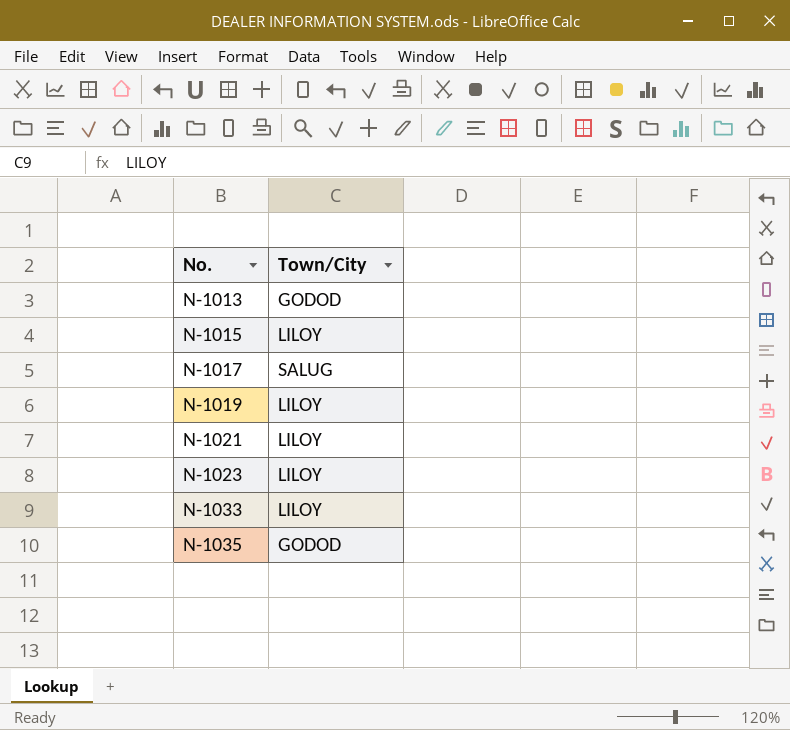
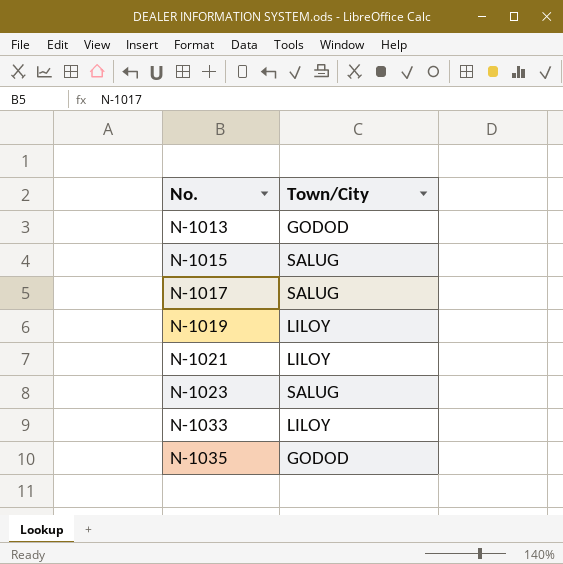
N-1015 | Town/City: LILOY -> SALUG
N-1023 | Town/City: LILOY -> SALUG

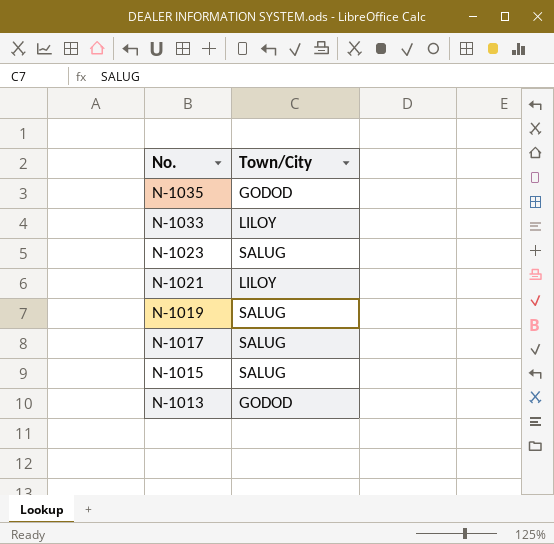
row order: No. ascending -> No. descending
N-1019 | Town/City: LILOY -> SALUG

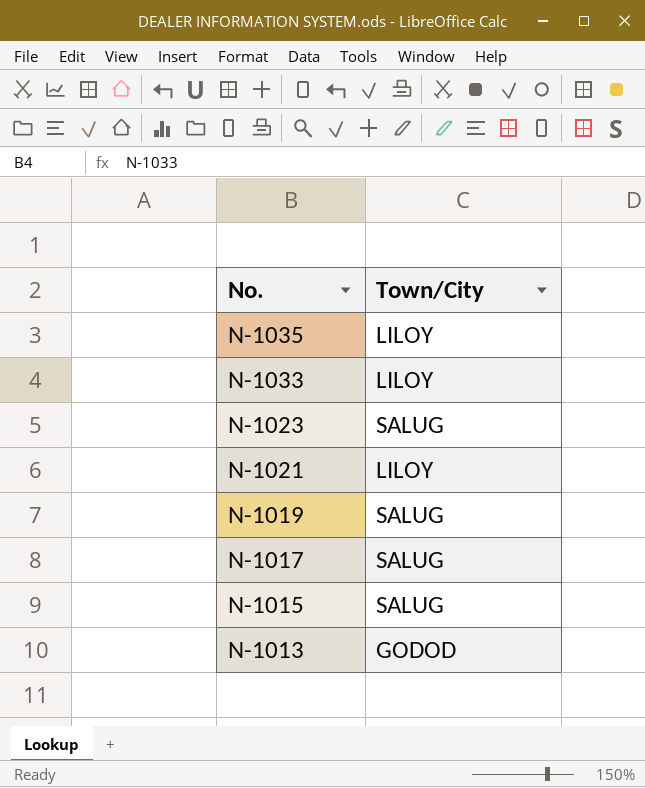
N-1035 | Town/City: GODOD -> LILOY

